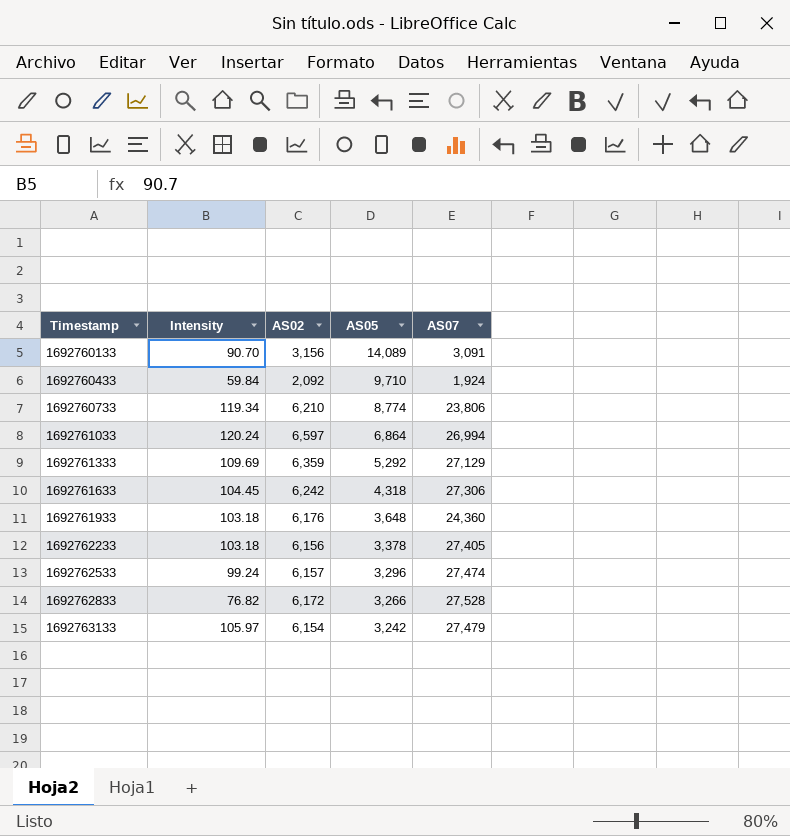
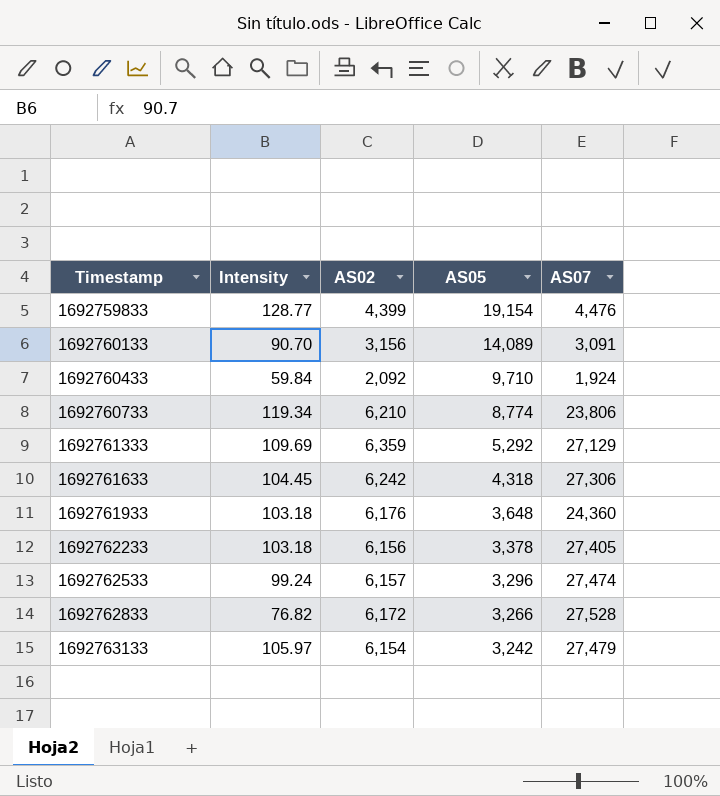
row 1692761033: 120.24 | 6,597 | 6,864 | 26,994 -> none
row 1692759833: none -> 128.77 | 4,399 | 19,154 | 4,476

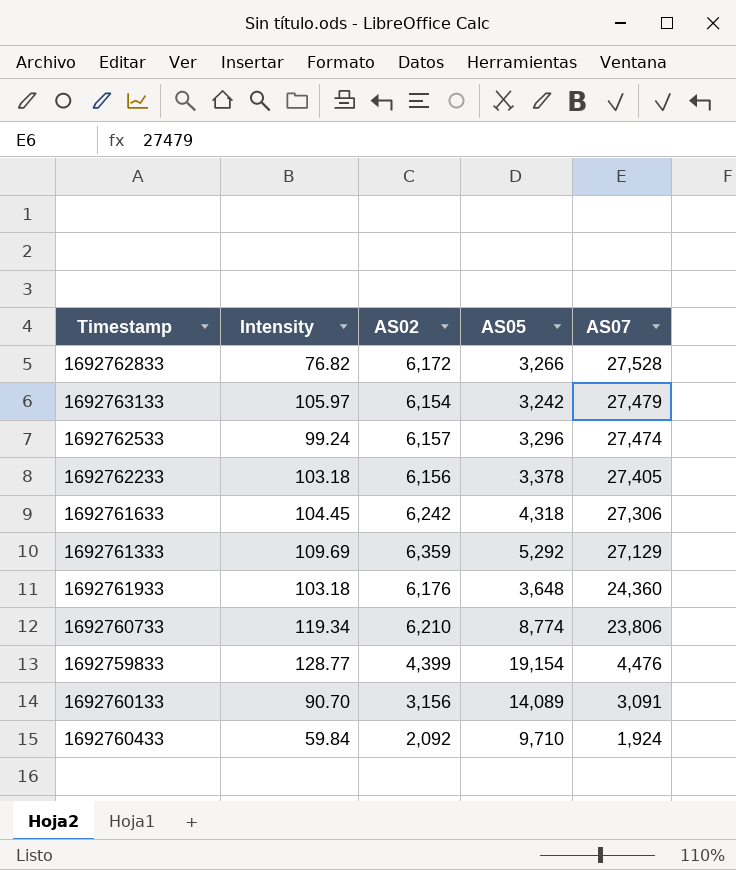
row order: Timestamp ascending -> AS07 descending

